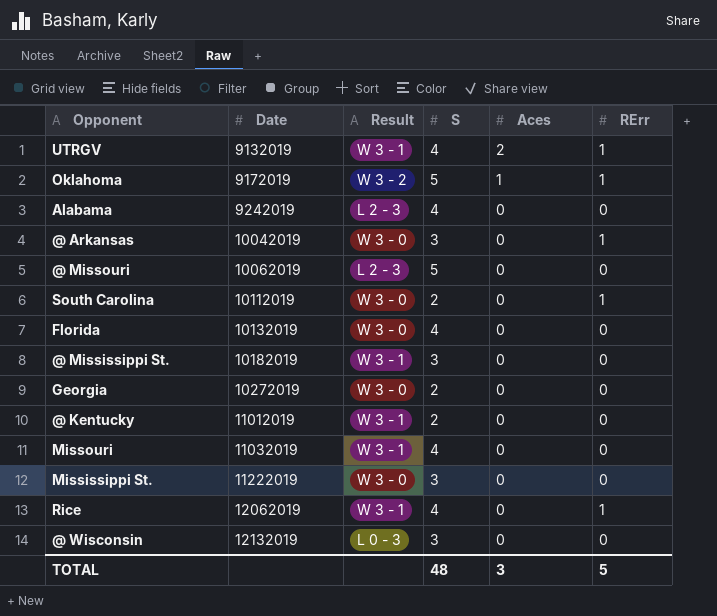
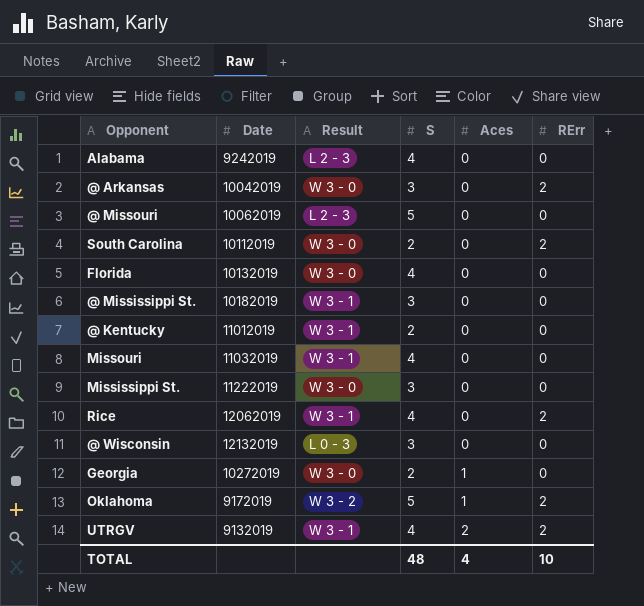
row order: Date ascending -> Aces ascending
@ Arkansas | RErr: 1 -> 2
South Carolina | RErr: 1 -> 2
Rice | RErr: 1 -> 2
Georgia | Aces: 0 -> 1
Oklahoma | RErr: 1 -> 2
UTRGV | RErr: 1 -> 2
TOTAL | Aces: 3 -> 4
TOTAL | RErr: 5 -> 10

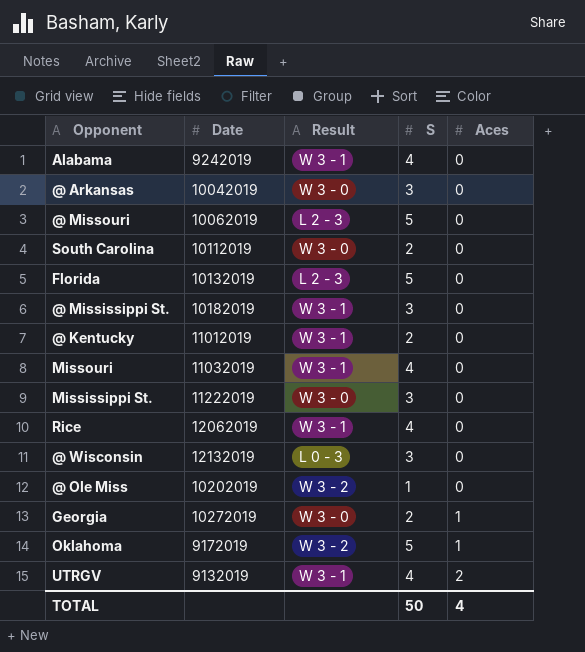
column RErr | position: 6 -> none
Alabama | Result: L 2 - 3 -> W 3 - 1
Florida | Result: W 3 - 0 -> L 2 - 3
Florida | S: 4 -> 5
row @ Ole Miss: none -> 10202019 | W 3 - 2 | 1 | 0
TOTAL | S: 48 -> 50

